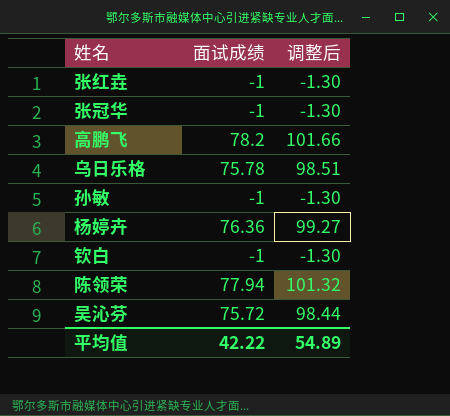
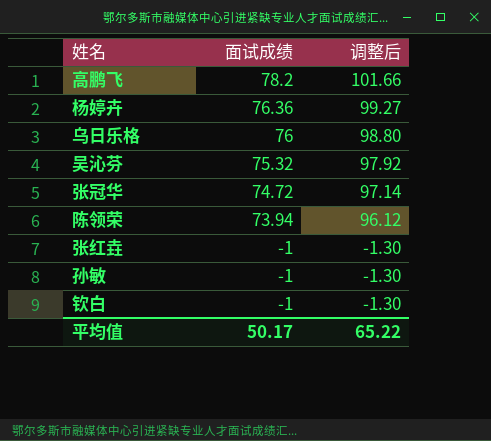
row order: none -> 面试成绩 descending
乌日乐格 | 面试成绩: 75.78 -> 76
乌日乐格 | 调整后: 98.51 -> 98.80
吴沁芬 | 面试成绩: 75.72 -> 75.32
吴沁芬 | 调整后: 98.44 -> 97.92
张冠华 | 面试成绩: -1 -> 74.72
张冠华 | 调整后: -1.30 -> 97.14
陈领荣 | 面试成绩: 77.94 -> 73.94
陈领荣 | 调整后: 101.32 -> 96.12
平均值 | 面试成绩: 42.22 -> 50.17
平均值 | 调整后: 54.89 -> 65.22

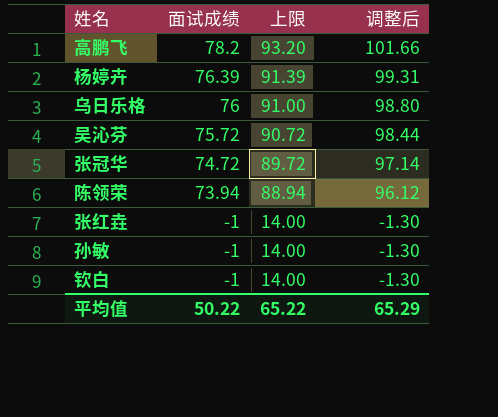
column 上限 | formula: none -> [面试成绩] + 15
杨婷卉 | 面试成绩: 76.36 -> 76.39
杨婷卉 | 调整后: 99.27 -> 99.31
吴沁芬 | 面试成绩: 75.32 -> 75.72
吴沁芬 | 调整后: 97.92 -> 98.44
平均值 | 面试成绩: 50.17 -> 50.22
平均值 | 调整后: 65.22 -> 65.29

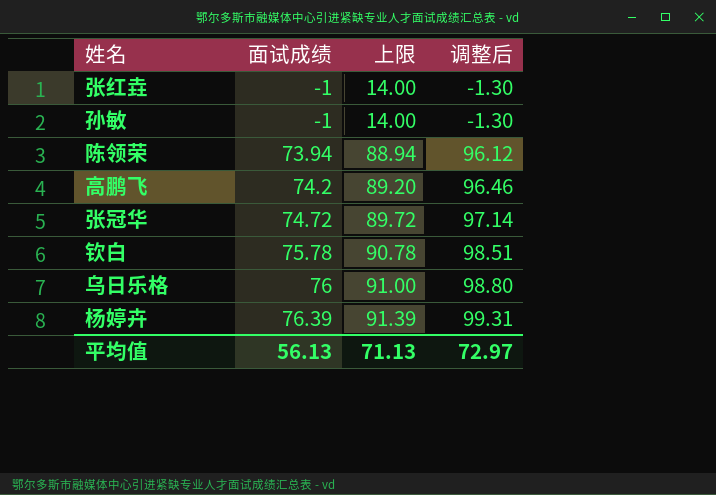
row order: 面试成绩 descending -> 面试成绩 ascending
row 吴沁芬: 75.72 | 90.72 | 98.44 -> none
高鹏飞 | 面试成绩: 78.2 -> 74.2
高鹏飞 | 上限: 93.20 -> 89.20
高鹏飞 | 调整后: 101.66 -> 96.46
钦白 | 面试成绩: -1 -> 75.78
钦白 | 上限: 14.00 -> 90.78
钦白 | 调整后: -1.30 -> 98.51
平均值 | 面试成绩: 50.22 -> 56.13
平均值 | 上限: 65.22 -> 71.13
平均值 | 调整后: 65.29 -> 72.97

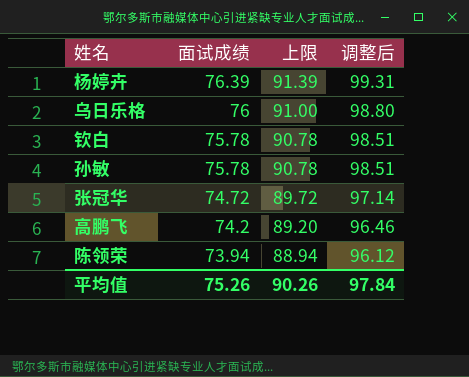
row order: 面试成绩 ascending -> 面试成绩 descending
row 张红垚: -1 | 14.00 | -1.30 -> none
孙敏 | 面试成绩: -1 -> 75.78
孙敏 | 上限: 14.00 -> 90.78
孙敏 | 调整后: -1.30 -> 98.51
平均值 | 面试成绩: 56.13 -> 75.26
平均值 | 上限: 71.13 -> 90.26
平均值 | 调整后: 72.97 -> 97.84

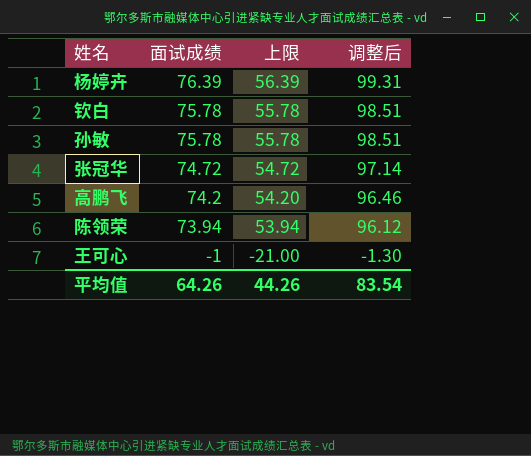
column 上限 | formula: [面试成绩] + 15 -> [面试成绩] - 20
row 乌日乐格: 76 | 91.00 | 98.80 -> none
row 王可心: none -> -1 | -21.00 | -1.30
平均值 | 面试成绩: 75.26 -> 64.26
平均值 | 上限: 90.26 -> 44.26
平均值 | 调整后: 97.84 -> 83.54

